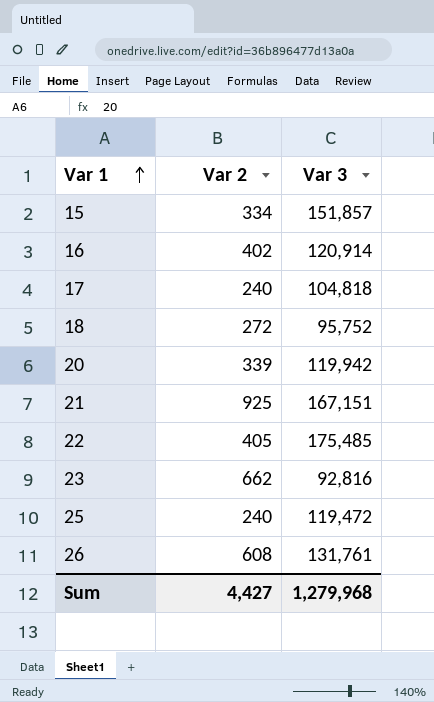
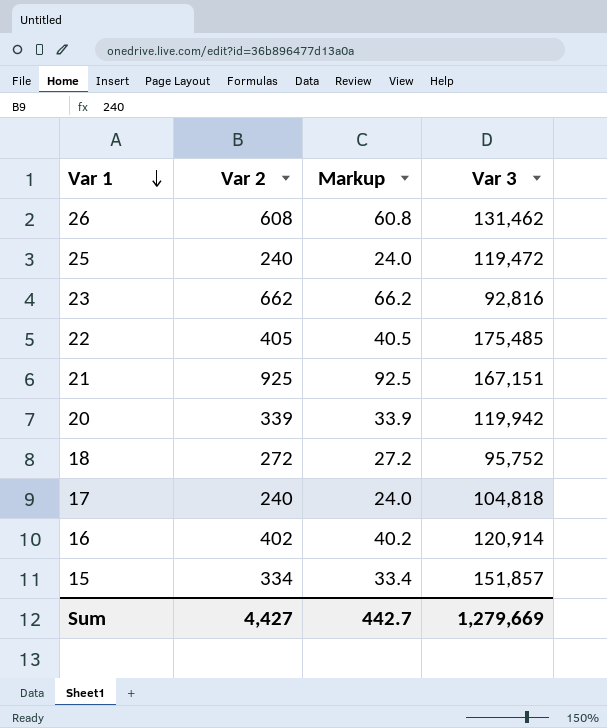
row order: Var 1 ascending -> Var 1 descending
column Markup | formula: none -> [Var 2] * 0.1
26 | Var 3: 131,761 -> 131,462
Sum | Var 3: 1,279,968 -> 1,279,669

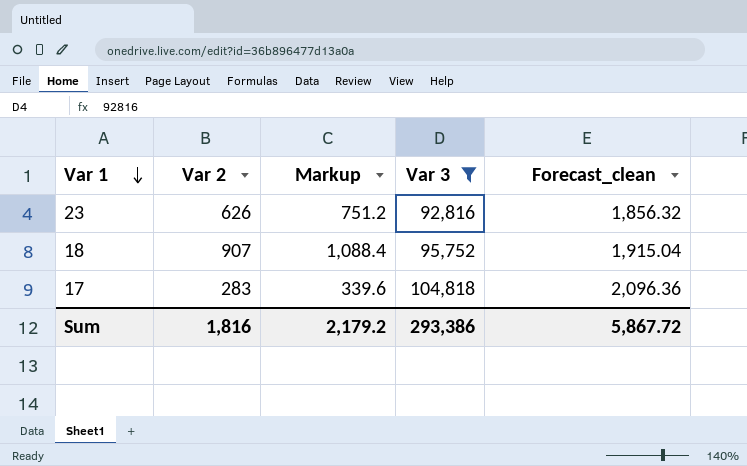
filter: none -> Var 3 <= 104,818
column Markup | formula: [Var 2] * 0.1 -> [Var 2] * 1.2
column Forecast_clean | formula: none -> [Var 3] * 0.02
23 | Var 2: 662 -> 626
18 | Var 2: 272 -> 907
17 | Var 2: 240 -> 283
Sum | Var 2: 4,427 -> 1,816
Sum | Markup: 442.7 -> 2,179.2
Sum | Var 3: 1,279,669 -> 293,386

